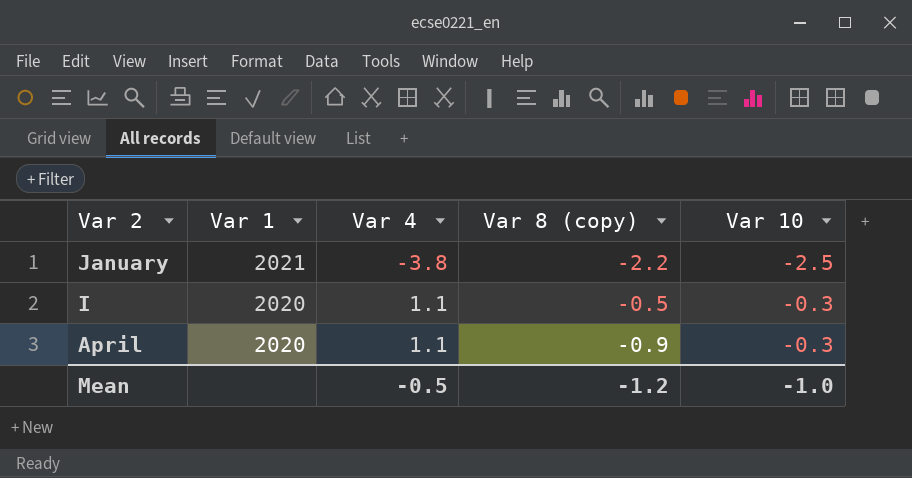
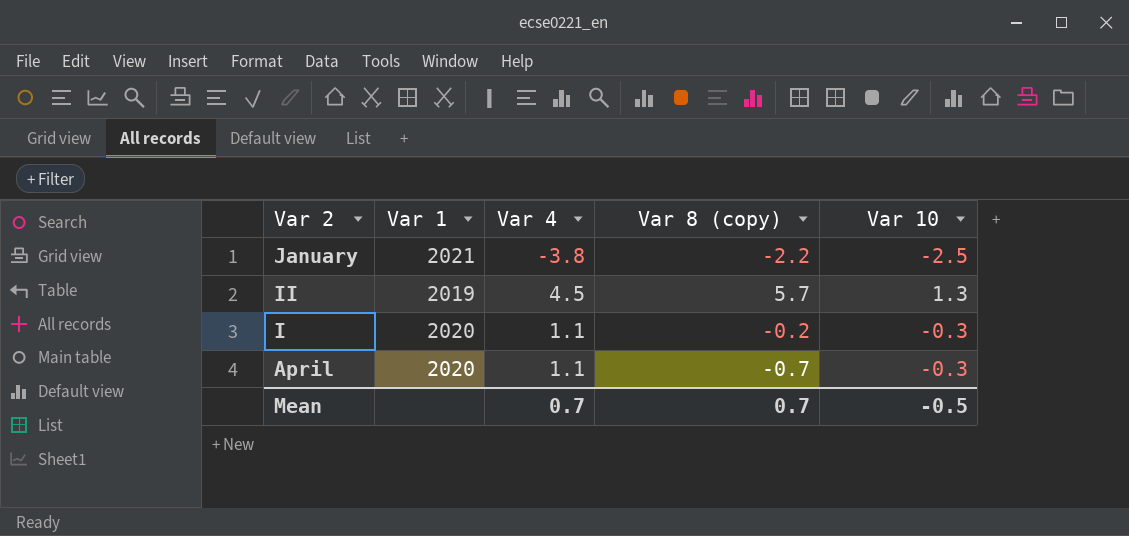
row II: none -> 2019 | 4.5 | 5.7 | 1.3
I | Var 8 (copy): -0.5 -> -0.2
April | Var 8 (copy): -0.9 -> -0.7
Mean | Var 4: -0.5 -> 0.7
Mean | Var 8 (copy): -1.2 -> 0.7
Mean | Var 10: -1.0 -> -0.5

